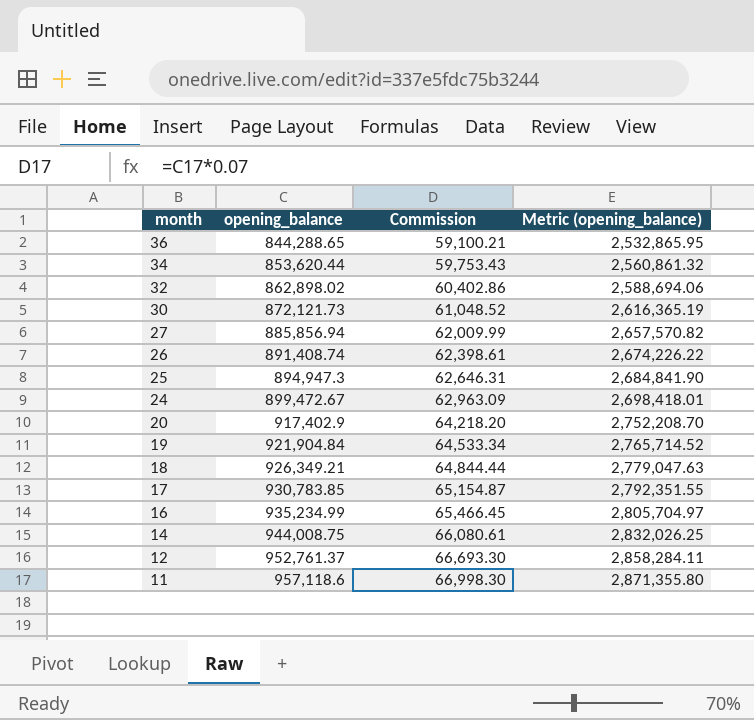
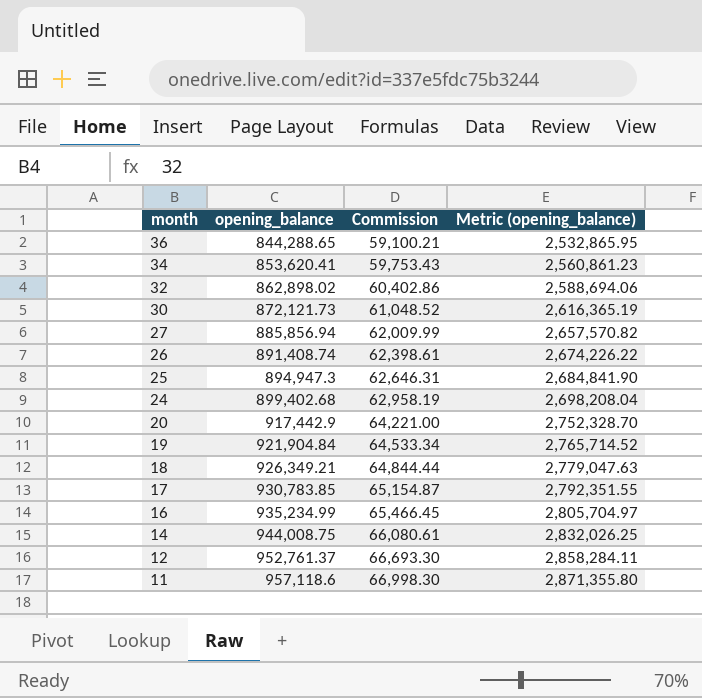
34 | opening_balance: 853,620.44 -> 853,620.41
34 | Metric (opening_balance): 2,560,861.32 -> 2,560,861.23
24 | opening_balance: 899,472.67 -> 899,402.68
24 | Commission: 62,963.09 -> 62,958.19
24 | Metric (opening_balance): 2,698,418.01 -> 2,698,208.04
20 | opening_balance: 917,402.9 -> 917,442.9
20 | Commission: 64,218.20 -> 64,221.00
20 | Metric (opening_balance): 2,752,208.70 -> 2,752,328.70

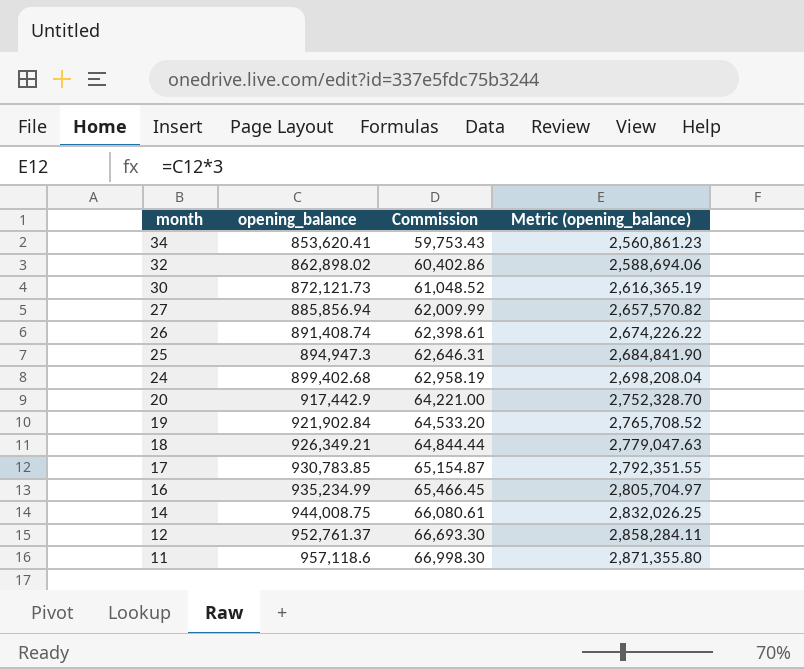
row 36: 844,288.65 | 59,100.21 | 2,532,865.95 -> none
19 | opening_balance: 921,904.84 -> 921,902.84
19 | Commission: 64,533.34 -> 64,533.20
19 | Metric (opening_balance): 2,765,714.52 -> 2,765,708.52

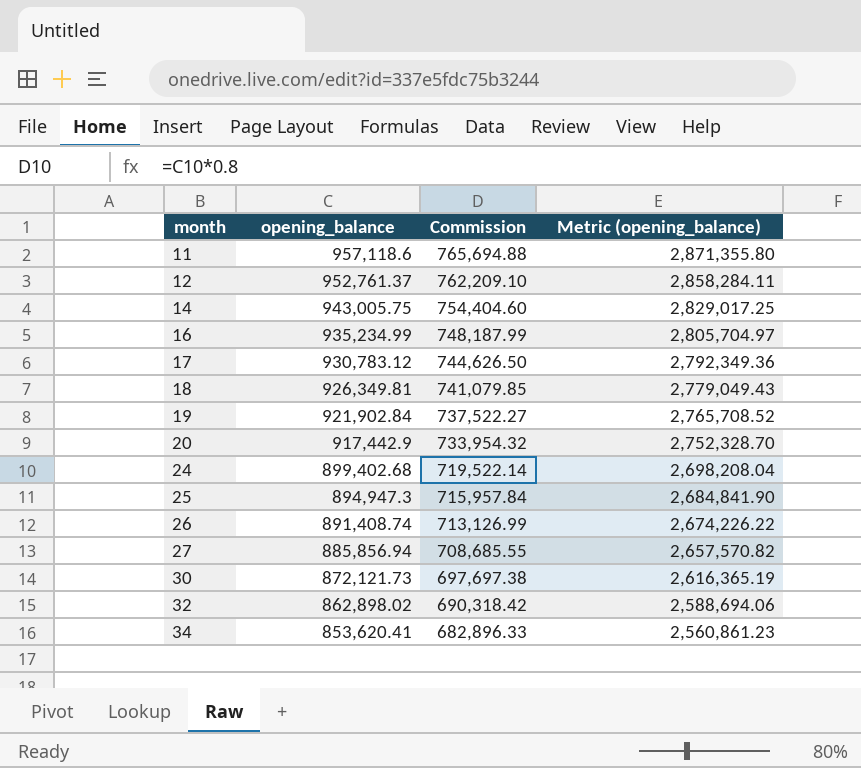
row order: month descending -> month ascending
column Commission | formula: [opening_balance] * 0.07 -> [opening_balance] * 0.8
14 | opening_balance: 944,008.75 -> 943,005.75
14 | Metric (opening_balance): 2,832,026.25 -> 2,829,017.25
17 | opening_balance: 930,783.85 -> 930,783.12
17 | Metric (opening_balance): 2,792,351.55 -> 2,792,349.36
18 | opening_balance: 926,349.21 -> 926,349.81
18 | Metric (opening_balance): 2,779,047.63 -> 2,779,049.43

